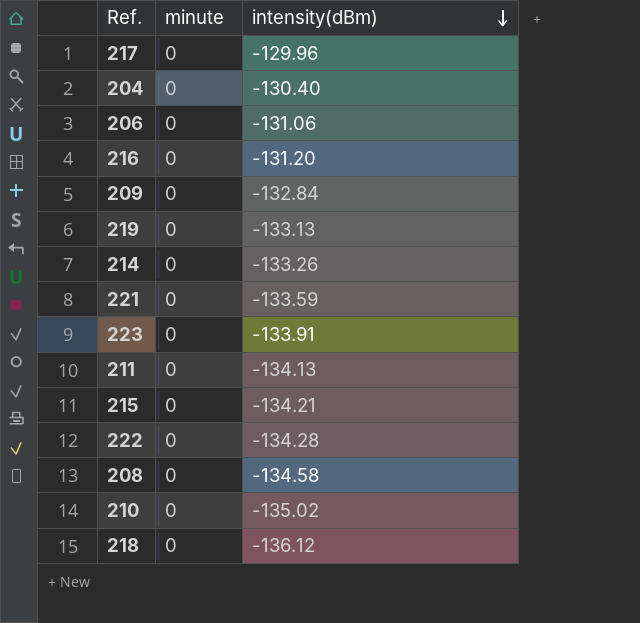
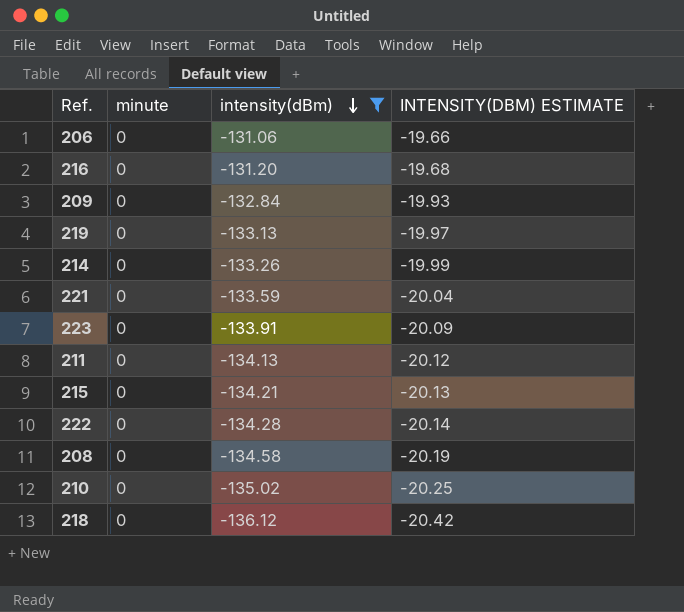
filter: none -> intensity(dBm) <= -131.06
column INTENSITY(DBM) ESTIMATE | formula: none -> [intensity(dBm)] * 0.15

